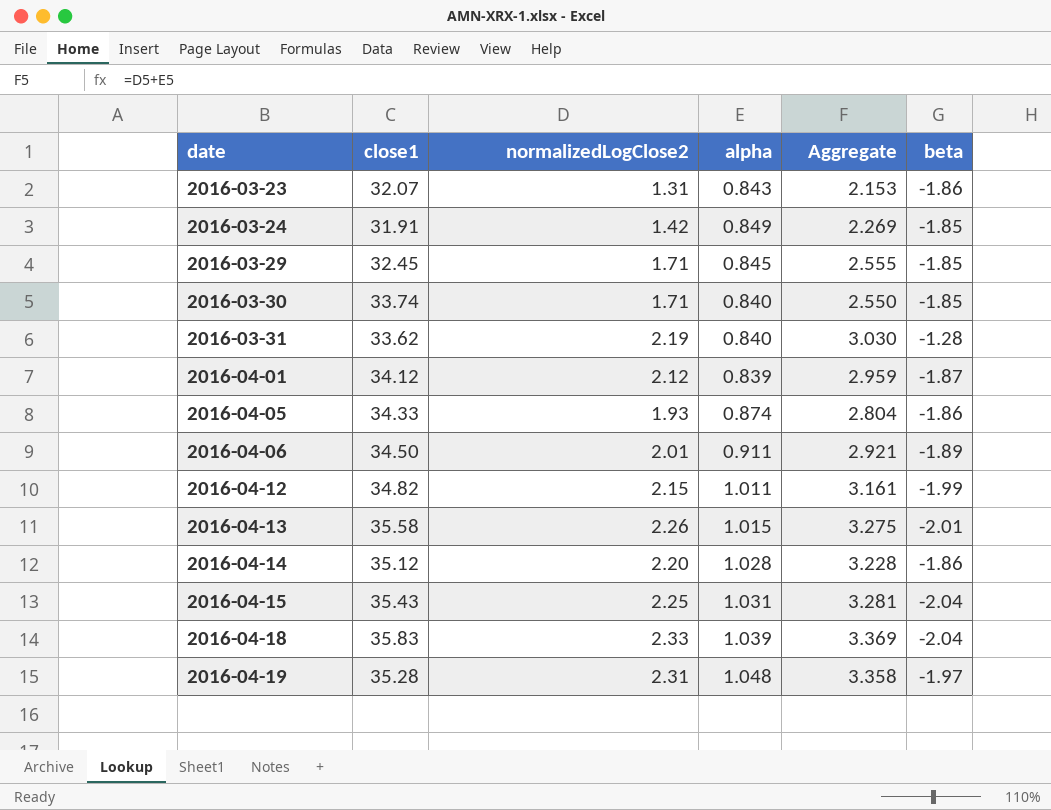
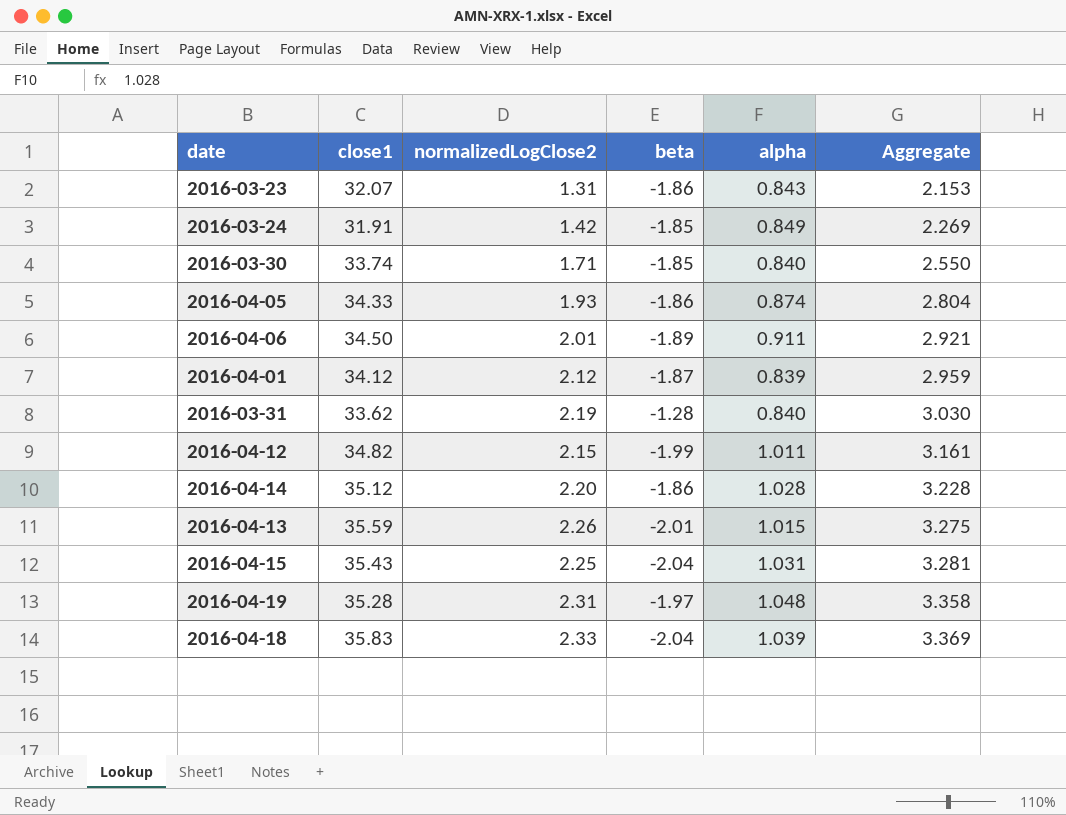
row order: date ascending -> Aggregate ascending
column beta | position: 6 -> 4
row 2016-03-29: 32.45 | 1.71 | 0.845 | 2.555 | -1.85 -> none
2016-04-13 | close1: 35.58 -> 35.59

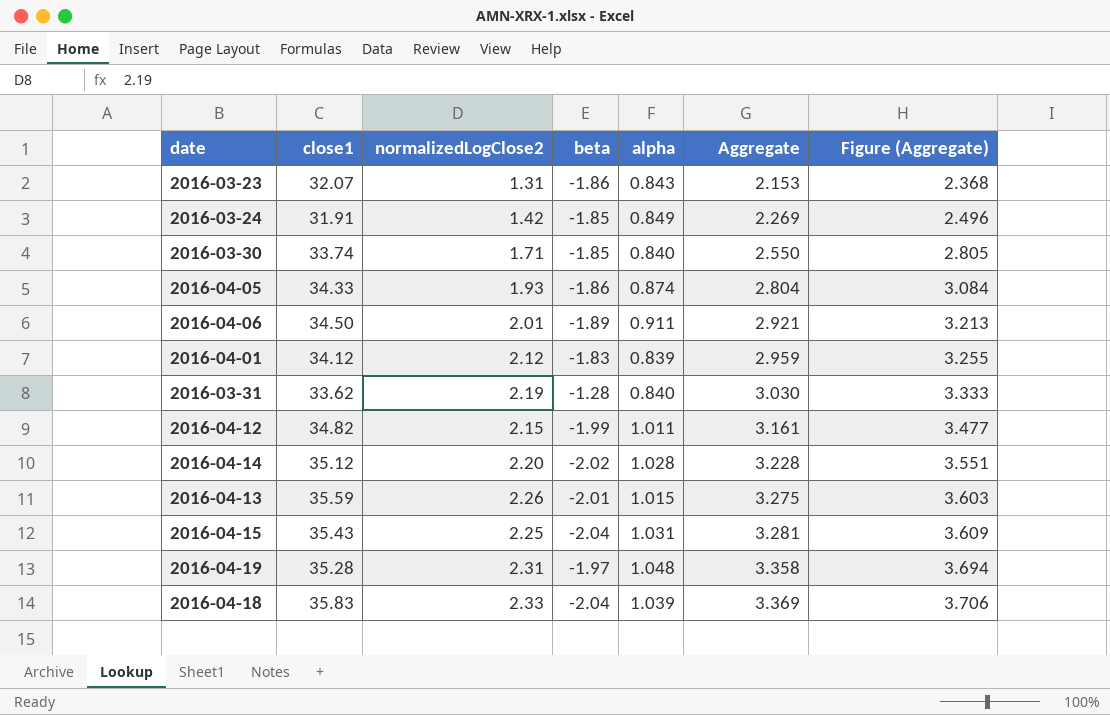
column Figure (Aggregate) | formula: none -> [Aggregate] * 1.1
2016-04-01 | beta: -1.87 -> -1.83
2016-04-14 | beta: -1.86 -> -2.02

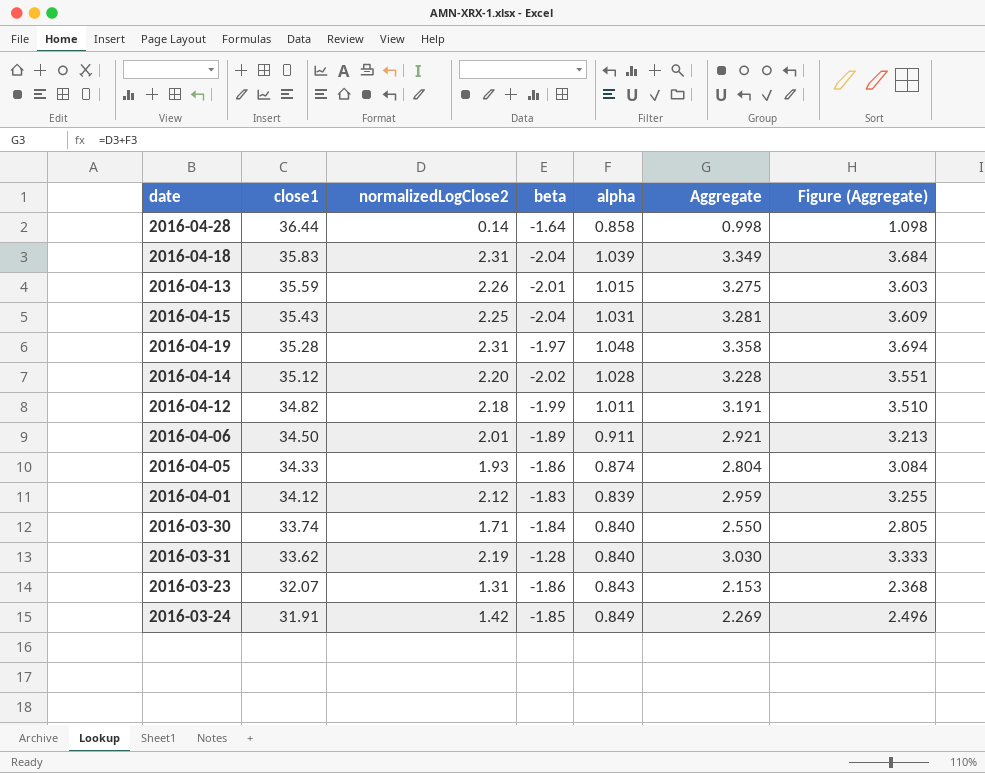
row order: Aggregate ascending -> close1 descending
row 2016-04-28: none -> 36.44 | 0.14 | -1.64 | 0.858 | 0.998 | 1.098
2016-04-18 | normalizedLogClose2: 2.33 -> 2.31
2016-04-18 | Aggregate: 3.369 -> 3.349
2016-04-18 | Figure (Aggregate): 3.706 -> 3.684
2016-04-12 | normalizedLogClose2: 2.15 -> 2.18
2016-04-12 | Aggregate: 3.161 -> 3.191
2016-04-12 | Figure (Aggregate): 3.477 -> 3.510
2016-03-30 | beta: -1.85 -> -1.84

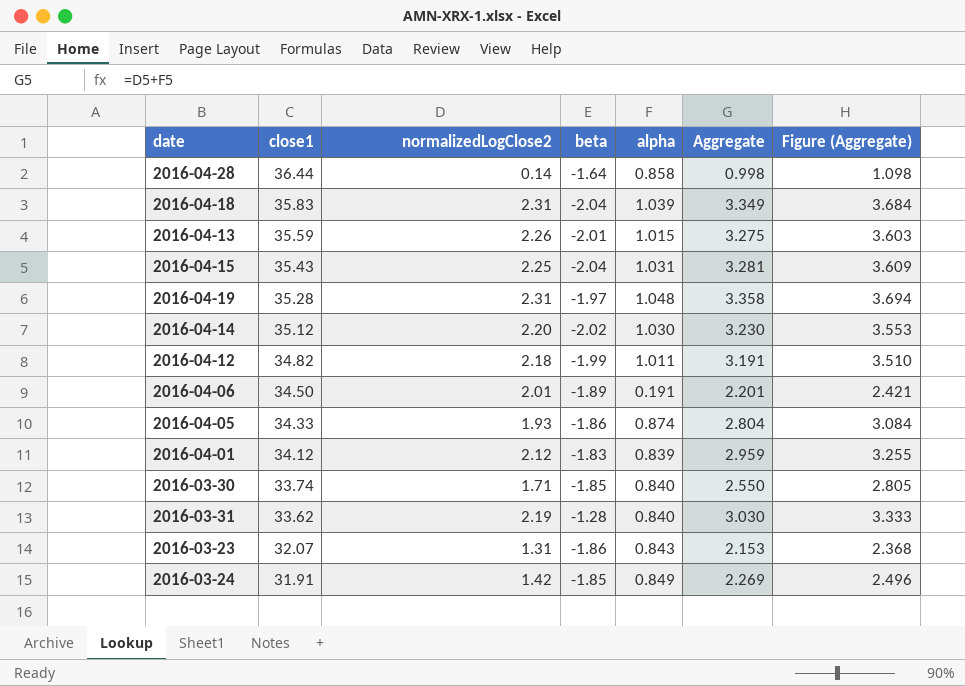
2016-04-14 | alpha: 1.028 -> 1.030
2016-04-14 | Aggregate: 3.228 -> 3.230
2016-04-14 | Figure (Aggregate): 3.551 -> 3.553
2016-04-06 | alpha: 0.911 -> 0.191
2016-04-06 | Aggregate: 2.921 -> 2.201
2016-04-06 | Figure (Aggregate): 3.213 -> 2.421
2016-03-30 | beta: -1.84 -> -1.85

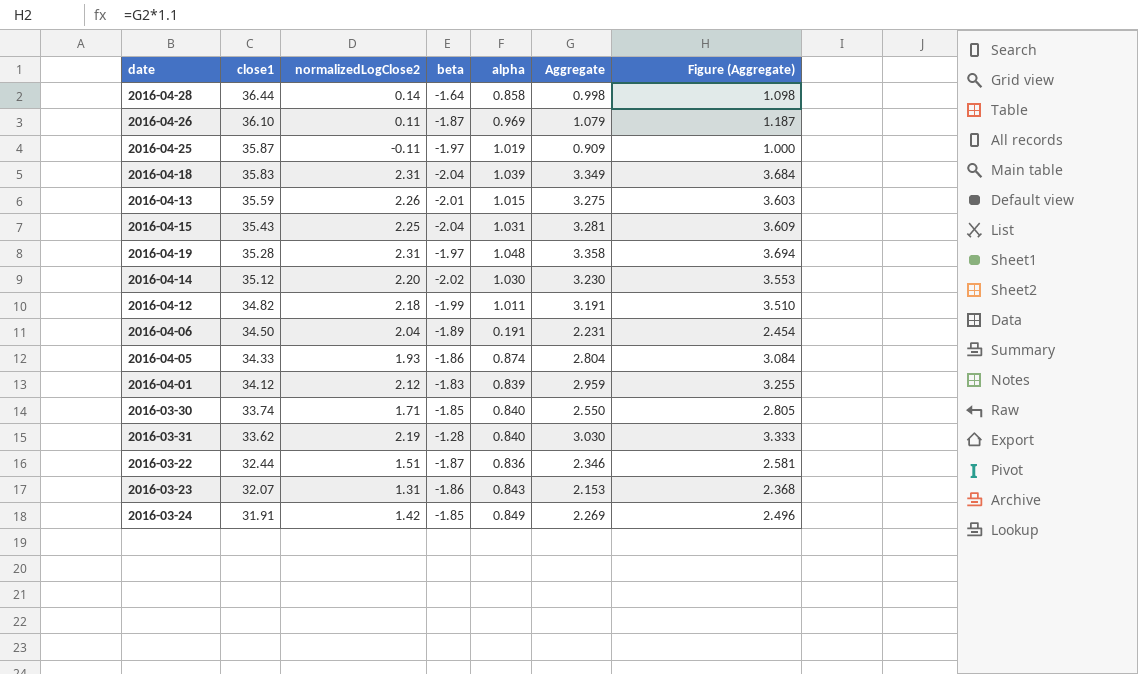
row 2016-04-26: none -> 36.10 | 0.11 | -1.87 | 0.969 | 1.079 | 1.187
row 2016-04-25: none -> 35.87 | -0.11 | -1.97 | 1.019 | 0.909 | 1.000
2016-04-06 | normalizedLogClose2: 2.01 -> 2.04
2016-04-06 | Aggregate: 2.201 -> 2.231
2016-04-06 | Figure (Aggregate): 2.421 -> 2.454
row 2016-03-22: none -> 32.44 | 1.51 | -1.87 | 0.836 | 2.346 | 2.581

